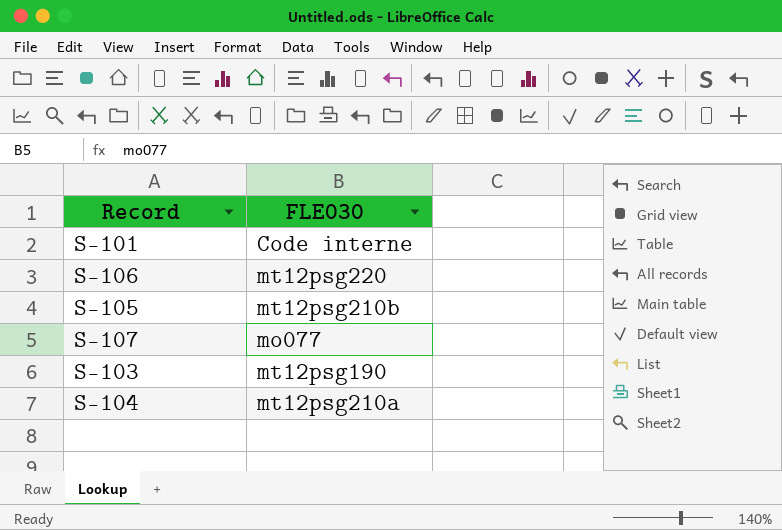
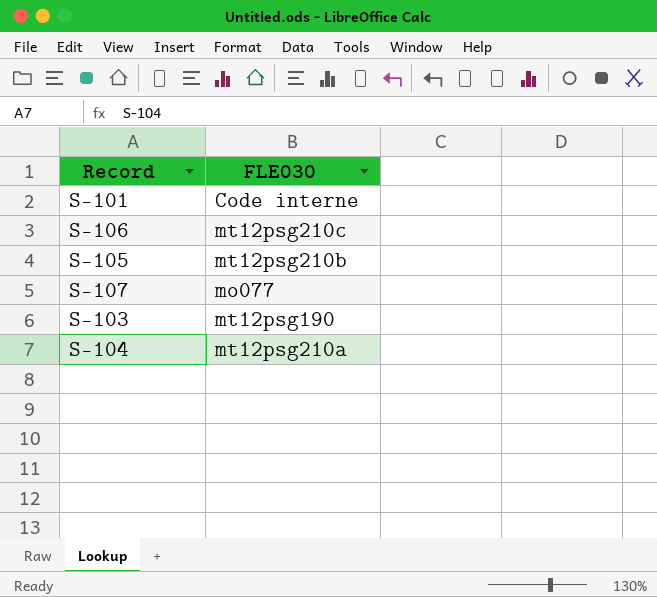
S-106 | FLE030: mt12psg220 -> mt12psg210c

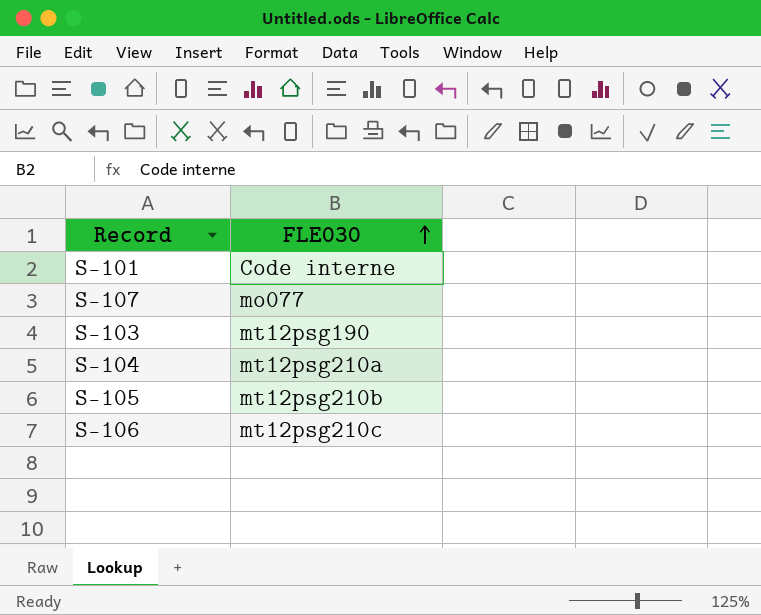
row order: none -> FLE030 ascending

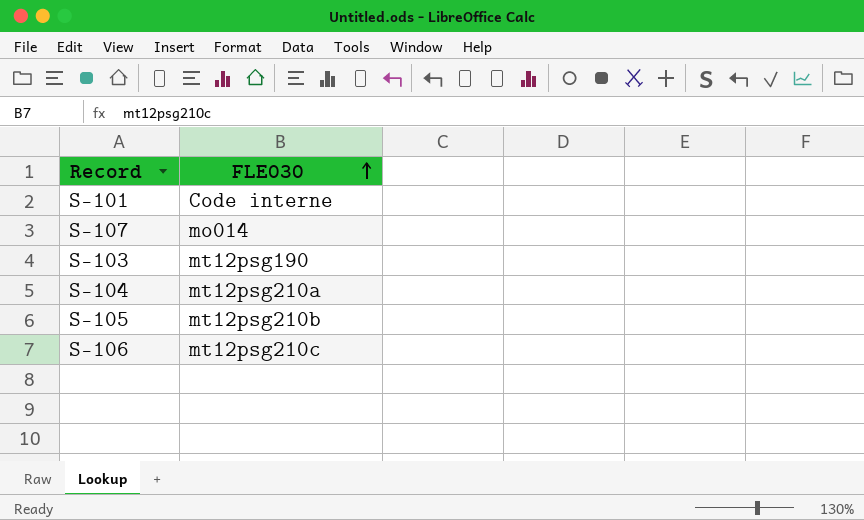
S-107 | FLE030: mo077 -> mo014

